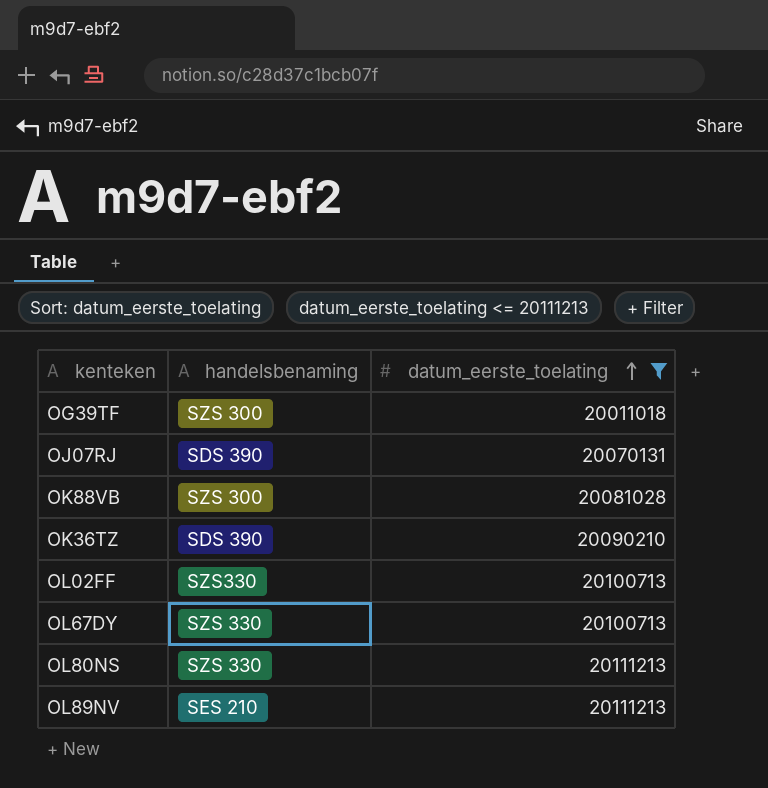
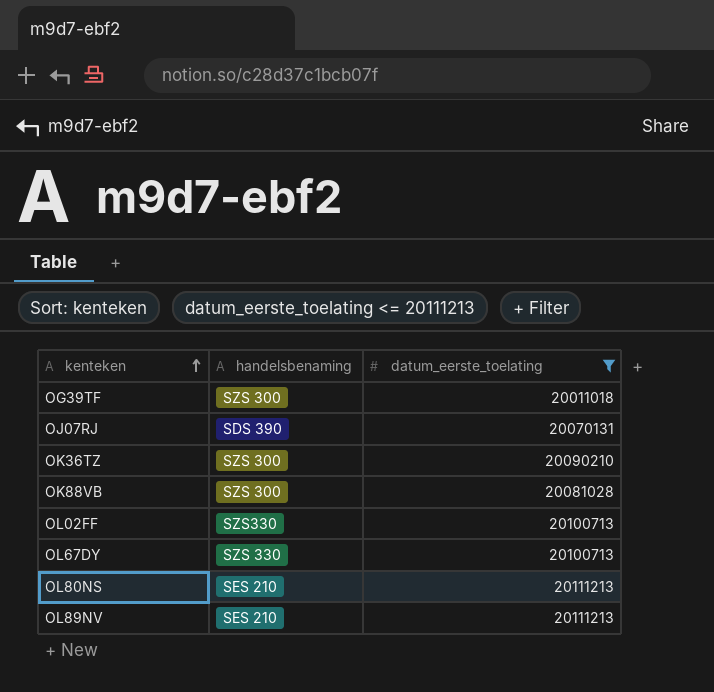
row order: datum_eerste_toelating ascending -> kenteken ascending
OK36TZ | handelsbenaming: SDS 390 -> SZS 300
OL80NS | handelsbenaming: SZS 330 -> SES 210

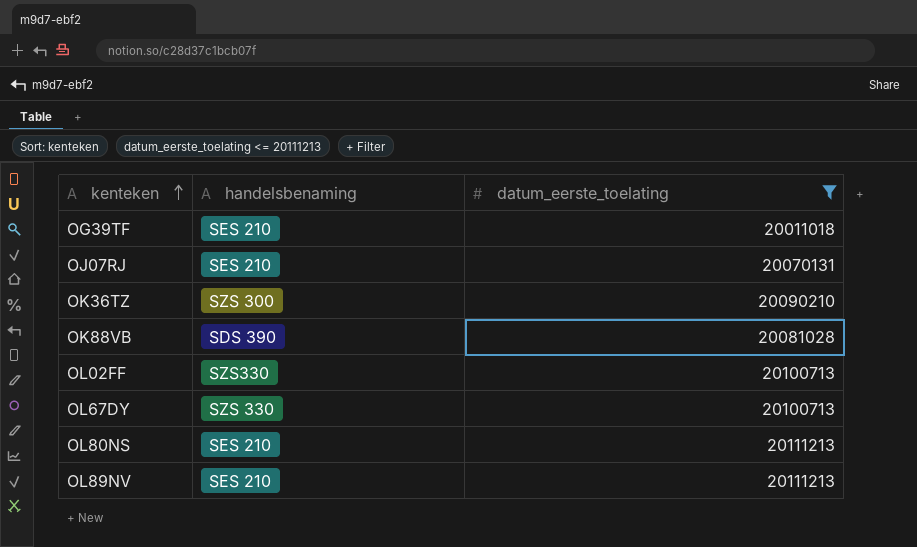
OG39TF | handelsbenaming: SZS 300 -> SES 210
OJ07RJ | handelsbenaming: SDS 390 -> SES 210
OK88VB | handelsbenaming: SZS 300 -> SDS 390

